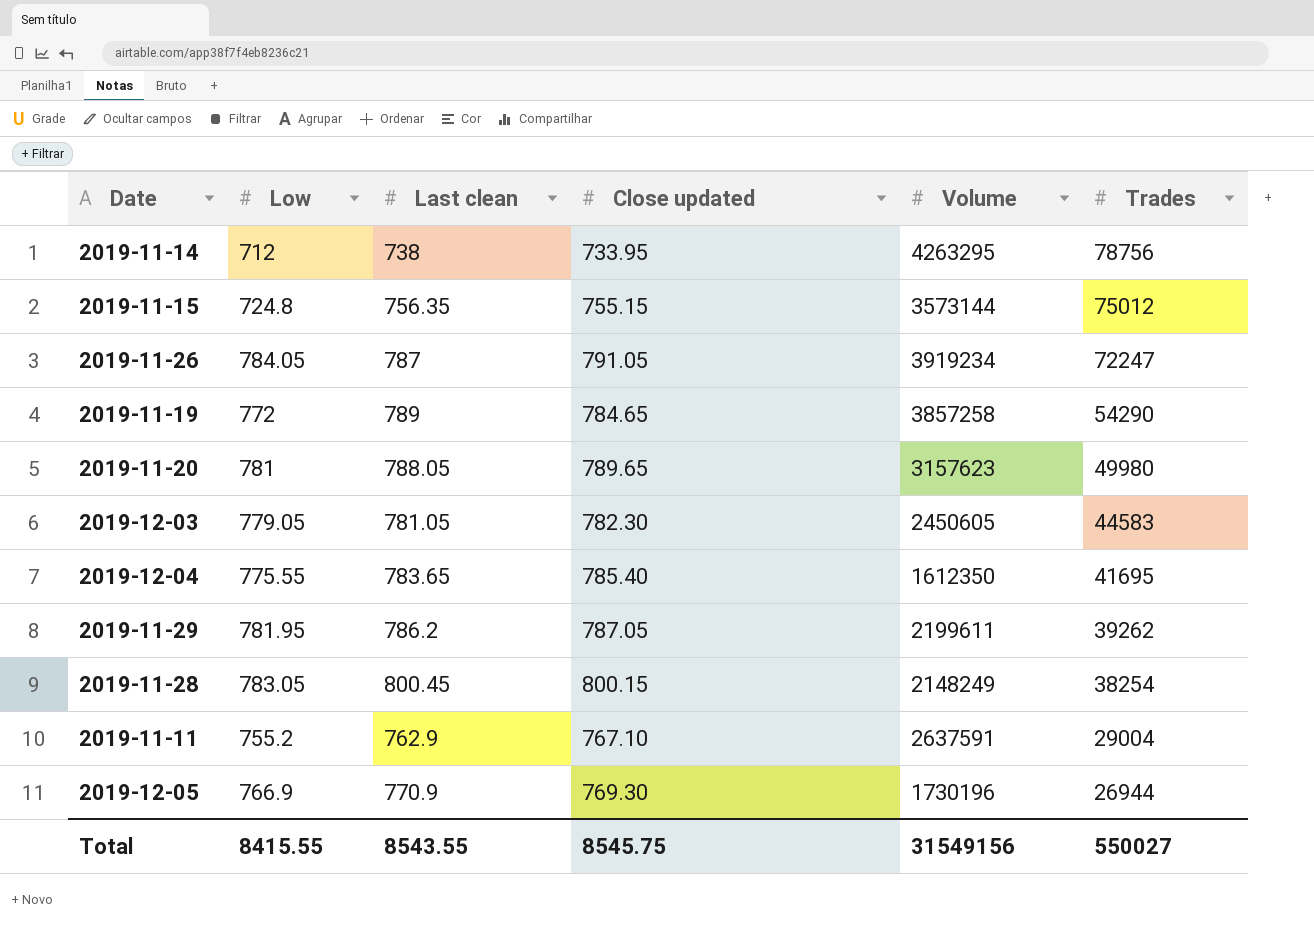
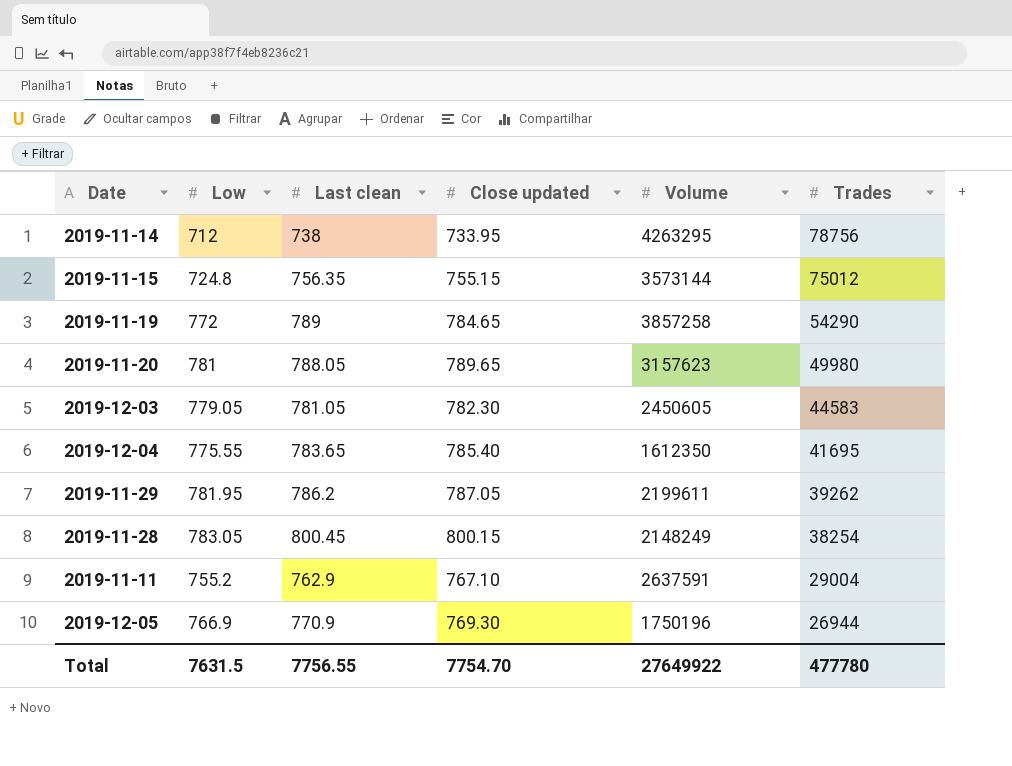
row 2019-11-26: 784.05 | 787 | 791.05 | 3919234 | 72247 -> none
2019-12-05 | Volume: 1730196 -> 1750196
Total | Low: 8415.55 -> 7631.5
Total | Last clean: 8543.55 -> 7756.55
Total | Close updated: 8545.75 -> 7754.70
Total | Volume: 31549156 -> 27649922
Total | Trades: 550027 -> 477780

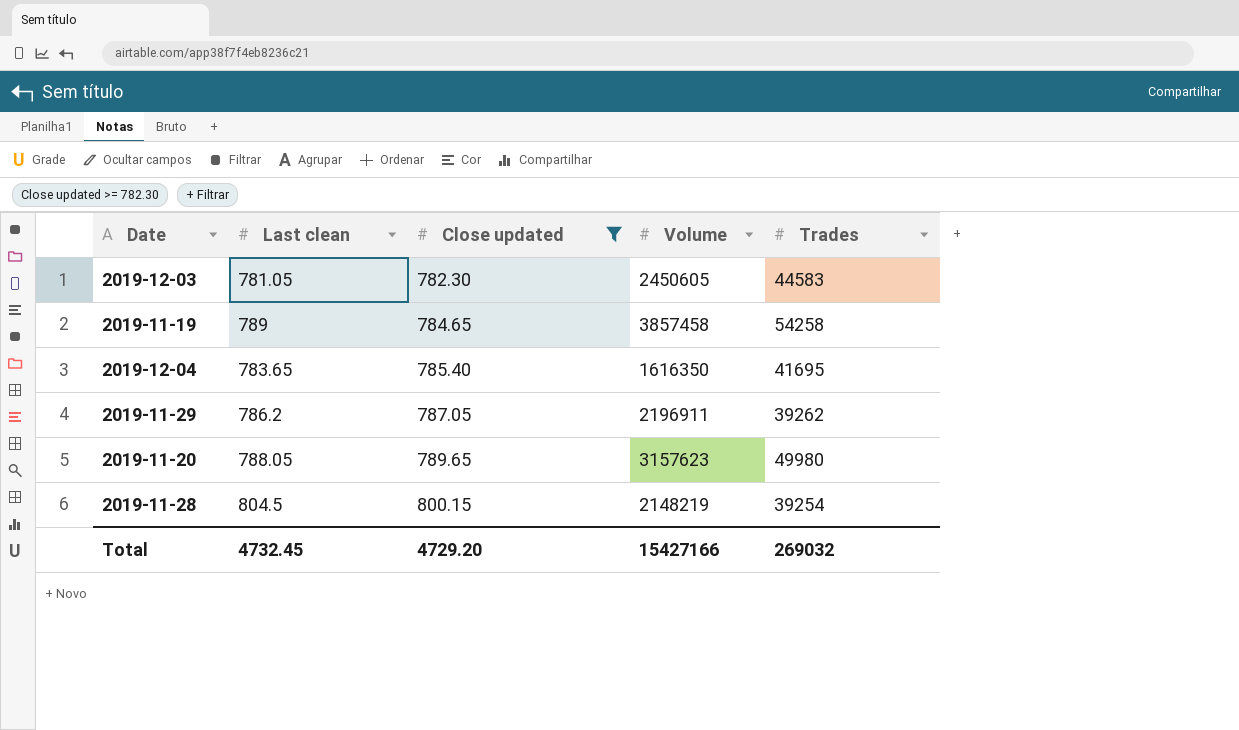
filter: none -> Close updated >= 782.30
row order: Trades descending -> Close updated ascending
column Low | position: 2 -> none
2019-11-19 | Volume: 3857258 -> 3857458
2019-11-19 | Trades: 54290 -> 54258
2019-12-04 | Volume: 1612350 -> 1616350
2019-11-29 | Volume: 2199611 -> 2196911
2019-11-28 | Last clean: 800.45 -> 804.5
2019-11-28 | Volume: 2148249 -> 2148219
2019-11-28 | Trades: 38254 -> 39254
Total | Last clean: 7756.55 -> 4732.45
Total | Close updated: 7754.70 -> 4729.20
Total | Volume: 27649922 -> 15427166
Total | Trades: 477780 -> 269032

